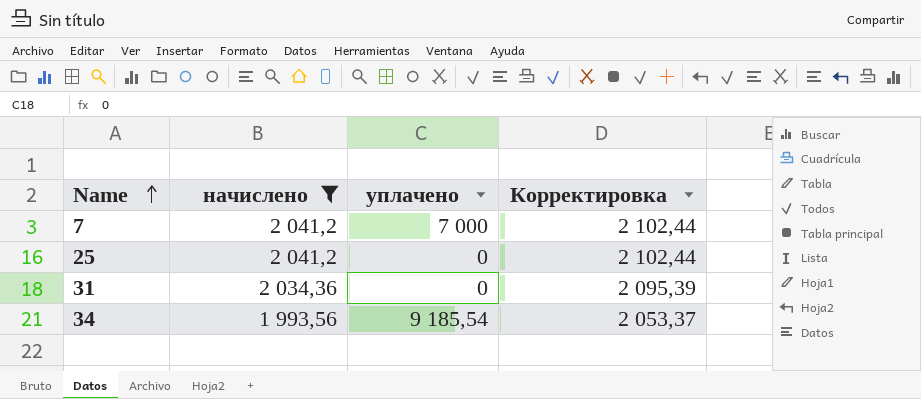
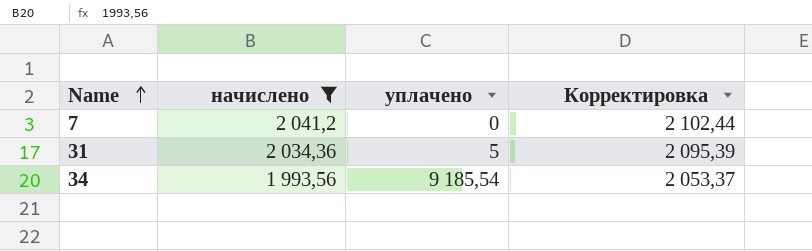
row 25: 2 041,2 | 0 | 2 102,44 -> none
7 | уплачено: 7 000 -> 0
31 | уплачено: 0 -> 5

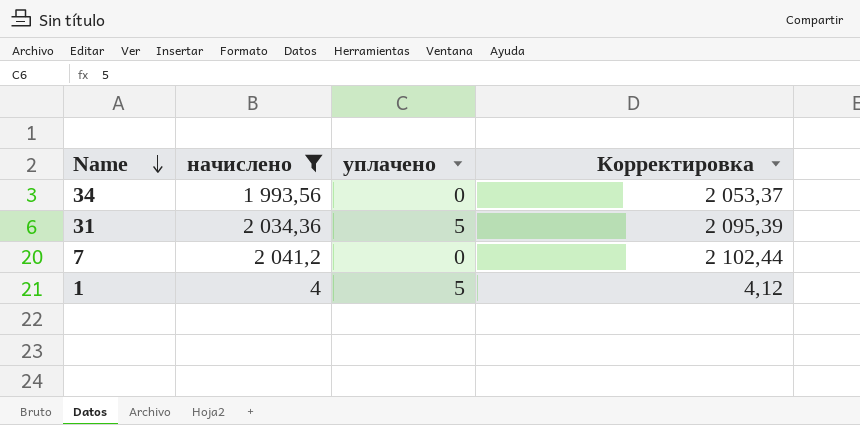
row order: Name ascending -> Name descending
34 | уплачено: 9 185,54 -> 0
row 1: none -> 4 | 5 | 4,12

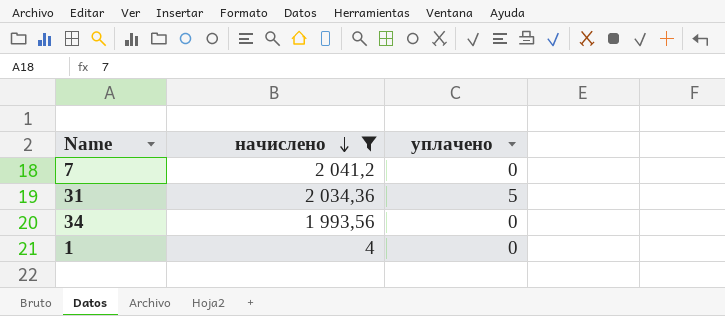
row order: Name descending -> начислено descending
column Корректировка | formula: [начислено] * 1,03 -> none
1 | уплачено: 5 -> 0

